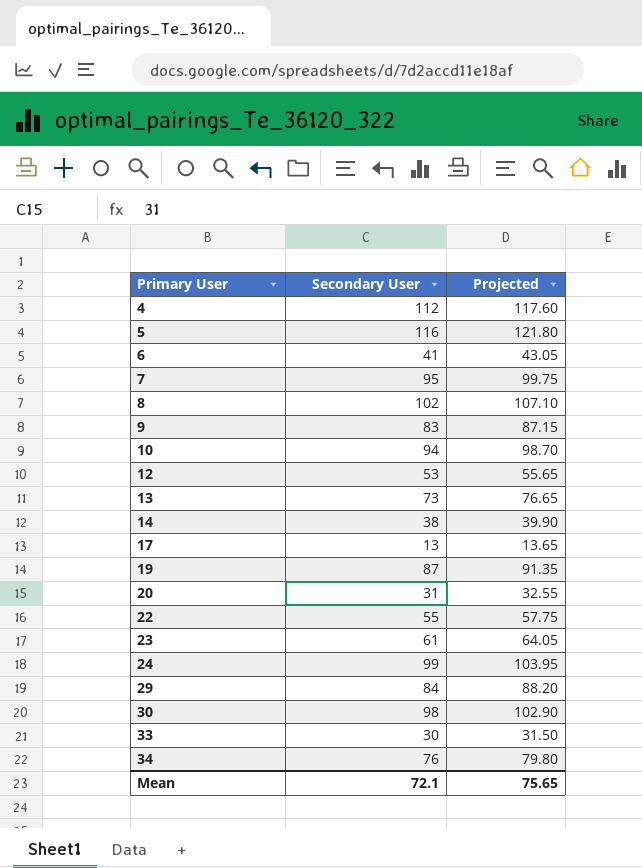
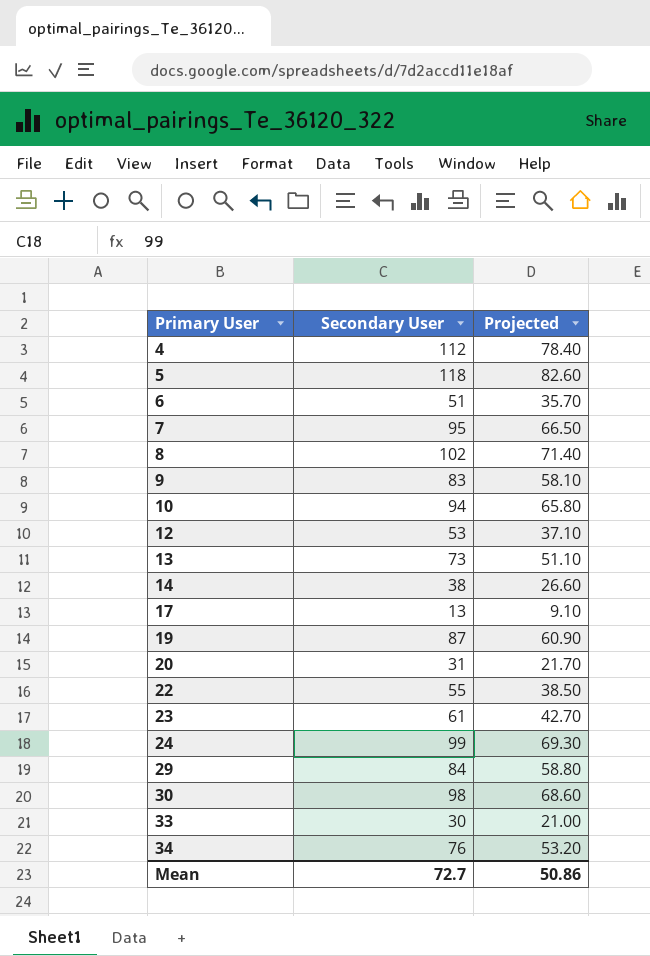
column Projected | formula: [Secondary User] * 1.05 -> [Secondary User] * 0.7
5 | Secondary User: 116 -> 118
6 | Secondary User: 41 -> 51
Mean | Secondary User: 72.1 -> 72.7
Mean | Projected: 75.65 -> 50.86

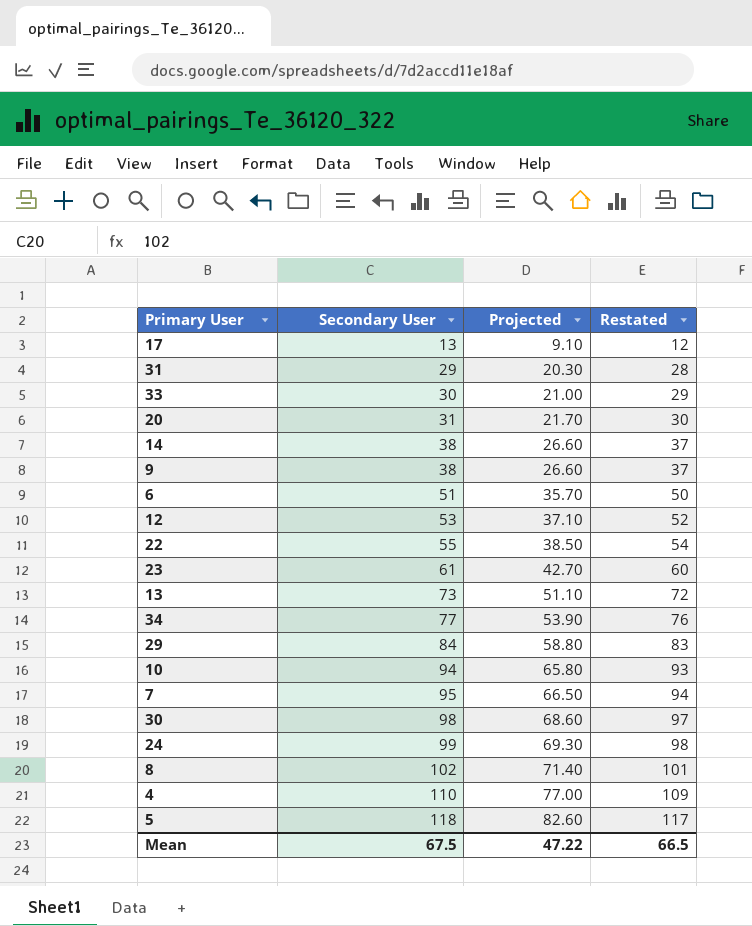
row order: Primary User ascending -> Secondary User ascending
column Restated | formula: none -> [Secondary User] - 1
row 19: 87 | 60.90 -> none
row 31: none -> 29 | 20.30 | 28
9 | Secondary User: 83 -> 38
9 | Projected: 58.10 -> 26.60
34 | Secondary User: 76 -> 77
34 | Projected: 53.20 -> 53.90
4 | Secondary User: 112 -> 110
4 | Projected: 78.40 -> 77.00
Mean | Secondary User: 72.7 -> 67.5
Mean | Projected: 50.86 -> 47.22

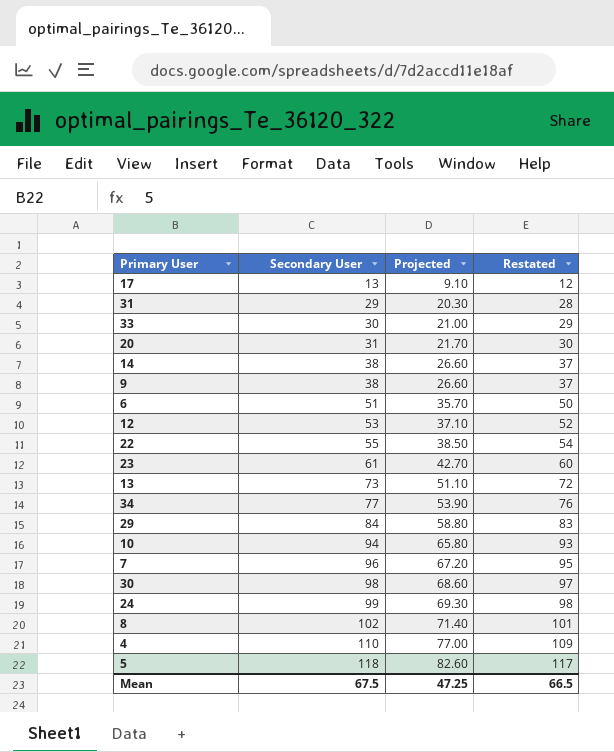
7 | Secondary User: 95 -> 96
7 | Projected: 66.50 -> 67.20
7 | Restated: 94 -> 95
Mean | Projected: 47.22 -> 47.25

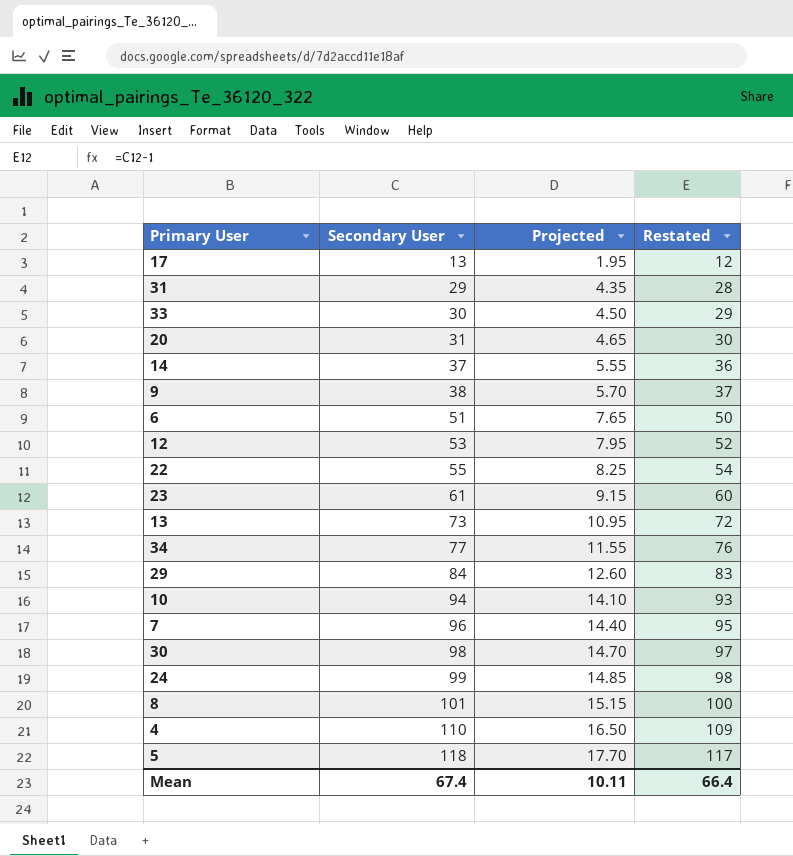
column Projected | formula: [Secondary User] * 0.7 -> [Secondary User] * 0.15
14 | Secondary User: 38 -> 37
14 | Restated: 37 -> 36
8 | Secondary User: 102 -> 101
8 | Restated: 101 -> 100
Mean | Secondary User: 67.5 -> 67.4
Mean | Projected: 47.25 -> 10.11
Mean | Restated: 66.5 -> 66.4

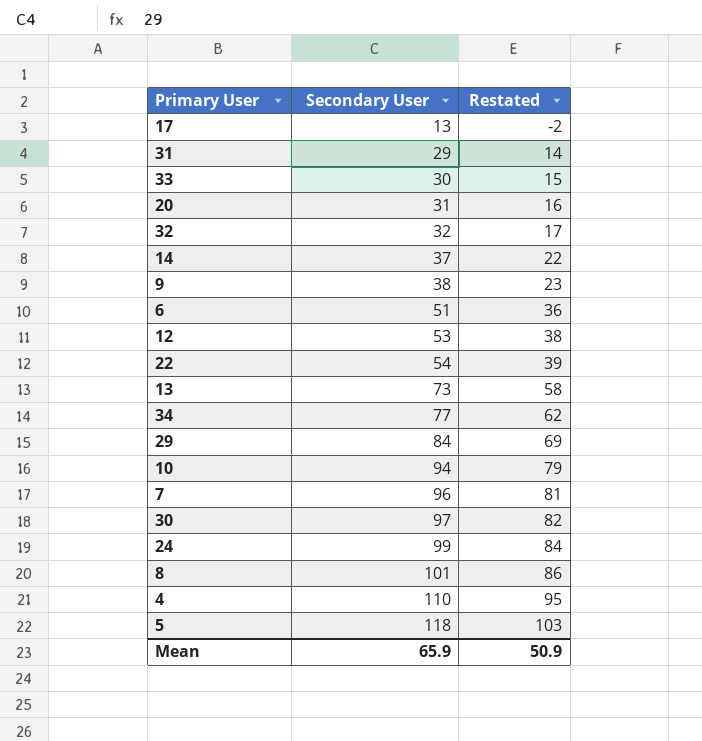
column Projected | formula: [Secondary User] * 0.15 -> none
column Restated | formula: [Secondary User] - 1 -> [Secondary User] - 15
row 23: 61 | 9.15 | 60 -> none
row 32: none -> 32 | 17
22 | Secondary User: 55 -> 54
30 | Secondary User: 98 -> 97
Mean | Secondary User: 67.4 -> 65.9
Mean | Restated: 66.4 -> 50.9

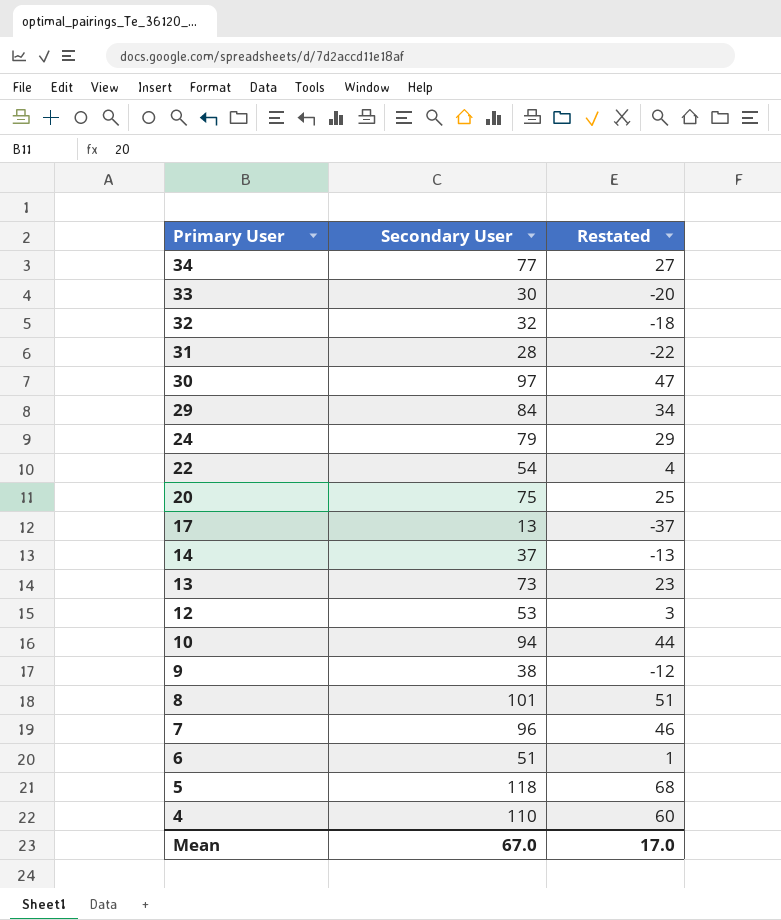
row order: Secondary User ascending -> Primary User descending
column Restated | formula: [Secondary User] - 15 -> [Secondary User] - 50
31 | Secondary User: 29 -> 28
24 | Secondary User: 99 -> 79
20 | Secondary User: 31 -> 75
Mean | Secondary User: 65.9 -> 67.0
Mean | Restated: 50.9 -> 17.0

